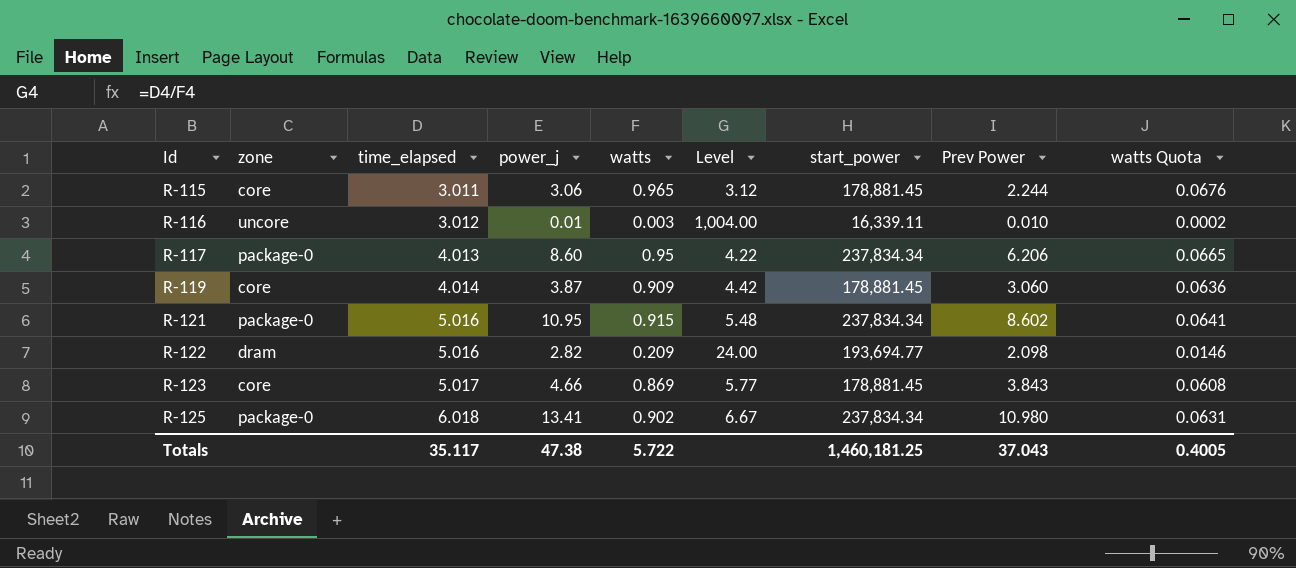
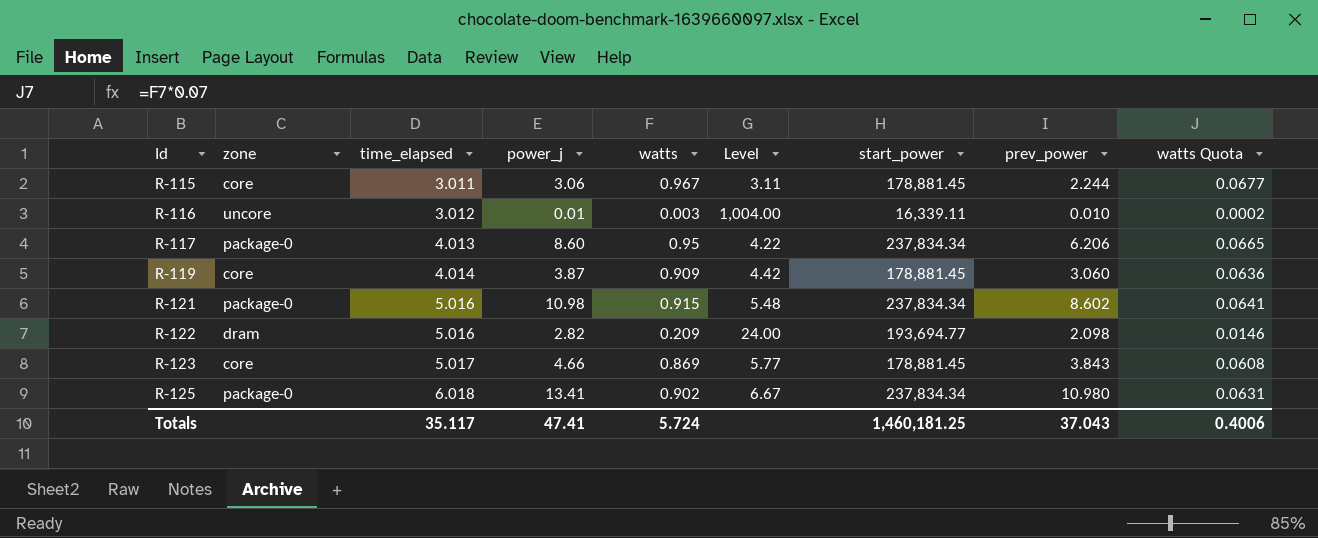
column name: Prev Power -> prev_power
R-115 | watts: 0.965 -> 0.967
R-115 | Level: 3.12 -> 3.11
R-115 | watts Quota: 0.0676 -> 0.0677
R-121 | power_j: 10.95 -> 10.98
Totals | power_j: 47.38 -> 47.41
Totals | watts: 5.722 -> 5.724
Totals | watts Quota: 0.4005 -> 0.4006

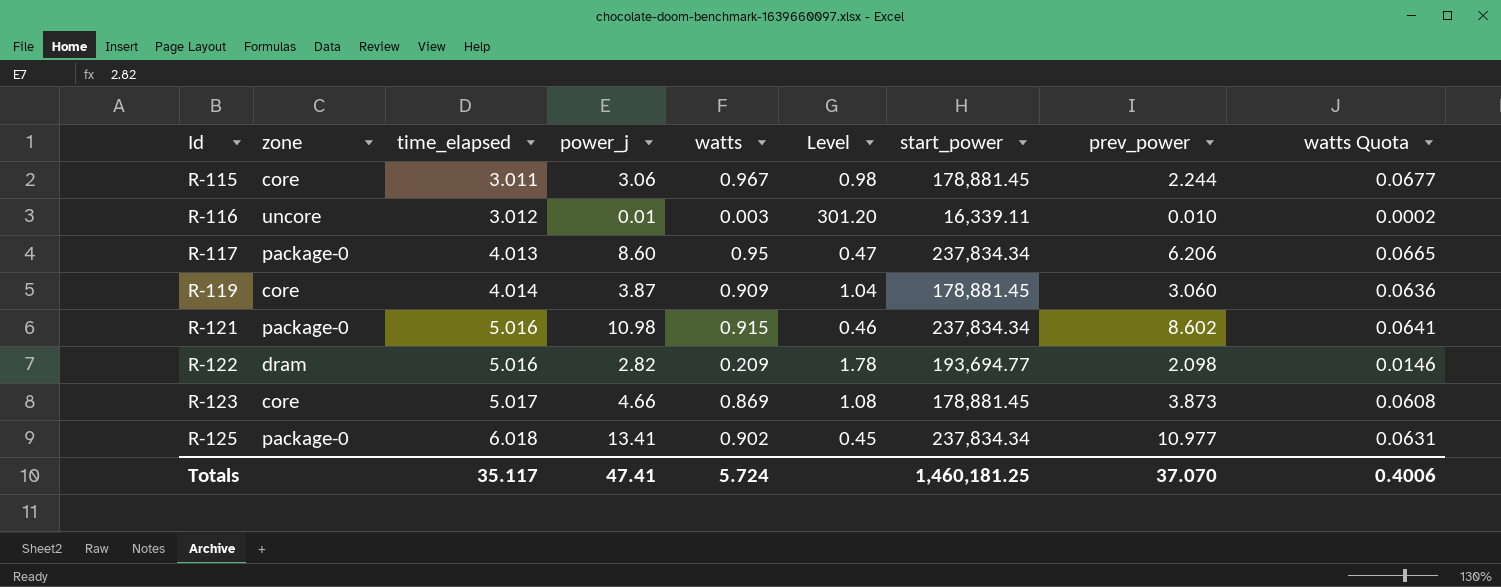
column Level | formula: [time_elapsed] / [watts] -> [time_elapsed] / [power_j]
R-123 | prev_power: 3.843 -> 3.873
R-125 | prev_power: 10.980 -> 10.977
Totals | prev_power: 37.043 -> 37.070

